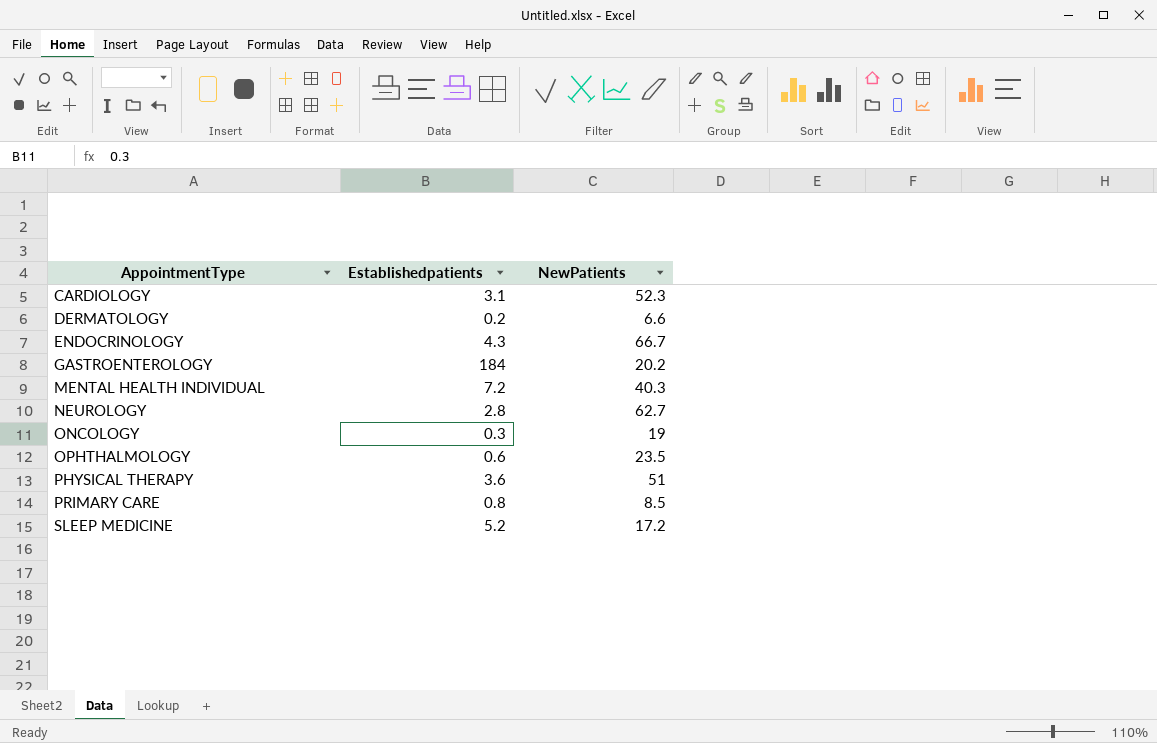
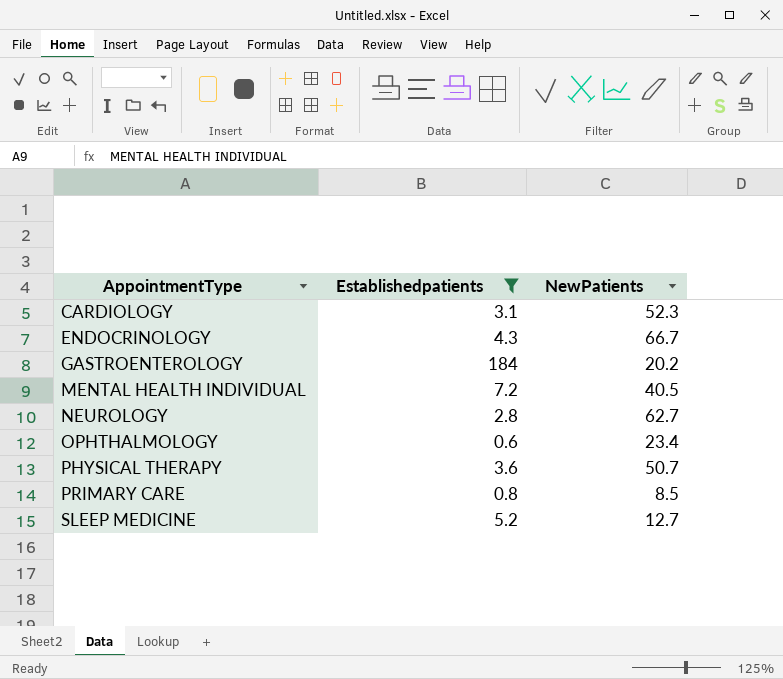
filter: none -> Establishedpatients >= 0.6
MENTAL HEALTH INDIVIDUAL | NewPatients: 40.3 -> 40.5
OPHTHALMOLOGY | NewPatients: 23.5 -> 23.4
PHYSICAL THERAPY | NewPatients: 51 -> 50.7
SLEEP MEDICINE | NewPatients: 17.2 -> 12.7

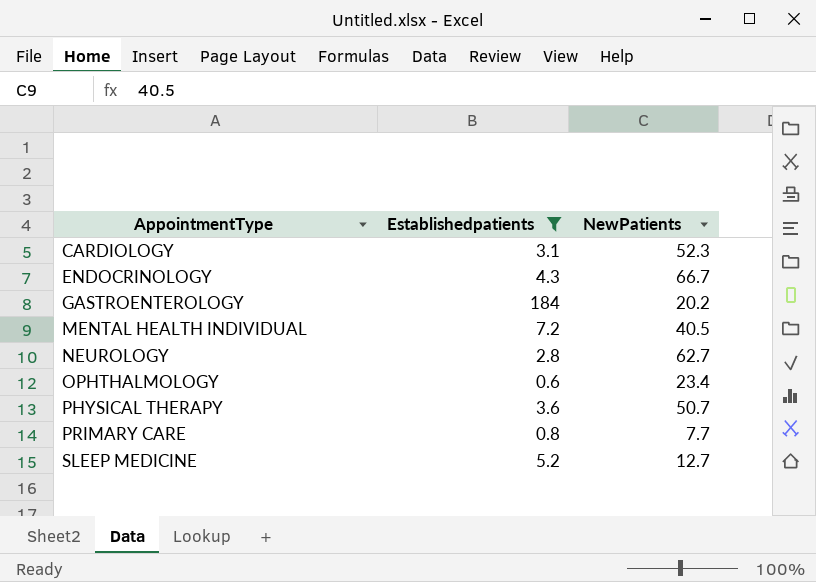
PRIMARY CARE | NewPatients: 8.5 -> 7.7

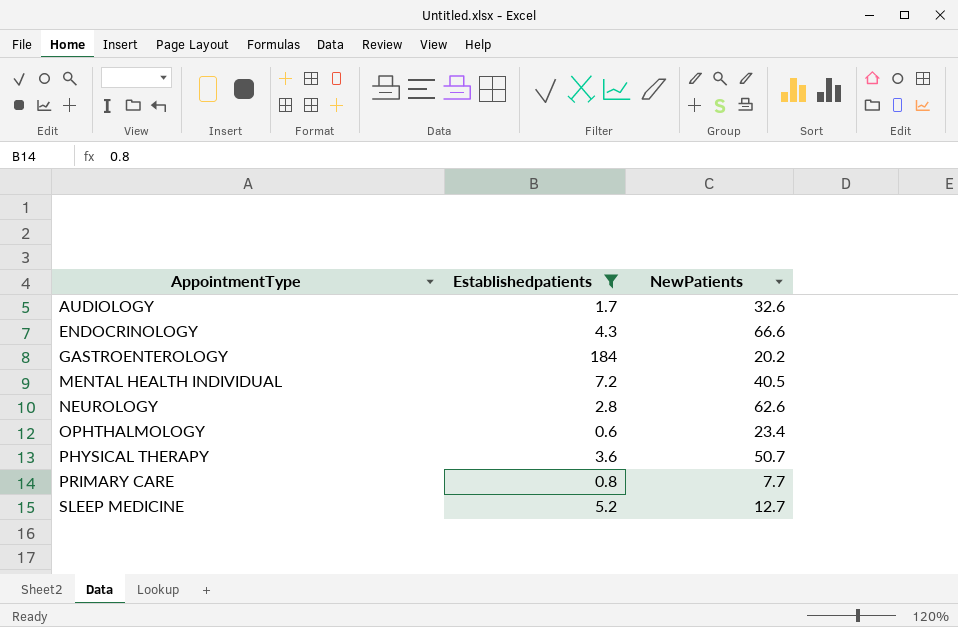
row CARDIOLOGY: 3.1 | 52.3 -> none
row AUDIOLOGY: none -> 1.7 | 32.6
ENDOCRINOLOGY | NewPatients: 66.7 -> 66.6
NEUROLOGY | NewPatients: 62.7 -> 62.6

